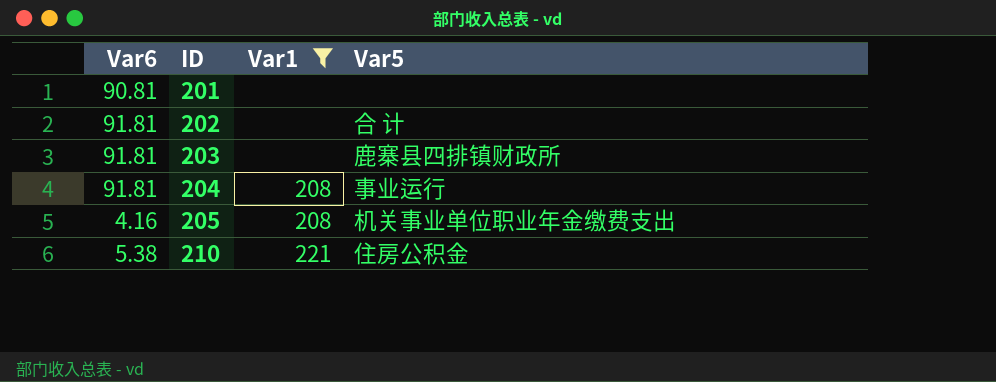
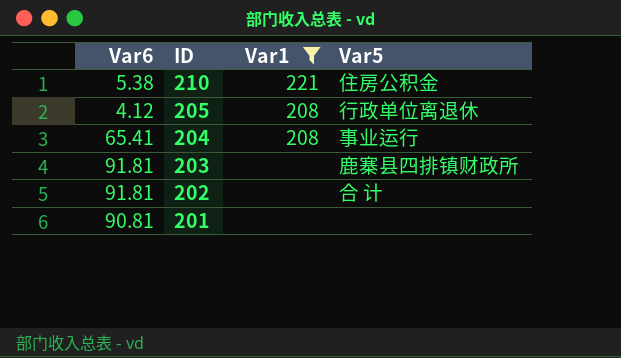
row order: ID ascending -> ID descending
205 | Var6: 4.16 -> 4.12
205 | Var5: 机关事业单位职业年金缴费支出 -> 行政单位离退休
204 | Var6: 91.81 -> 65.41

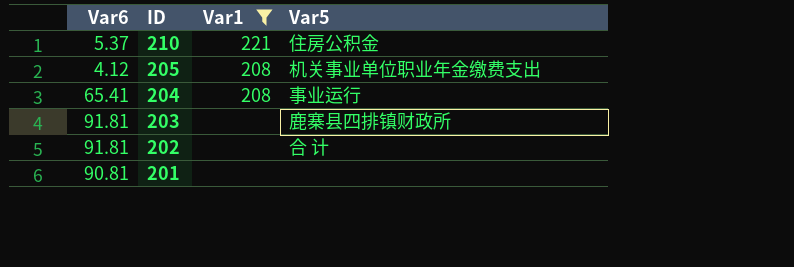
210 | Var6: 5.38 -> 5.37
205 | Var5: 行政单位离退休 -> 机关事业单位职业年金缴费支出

